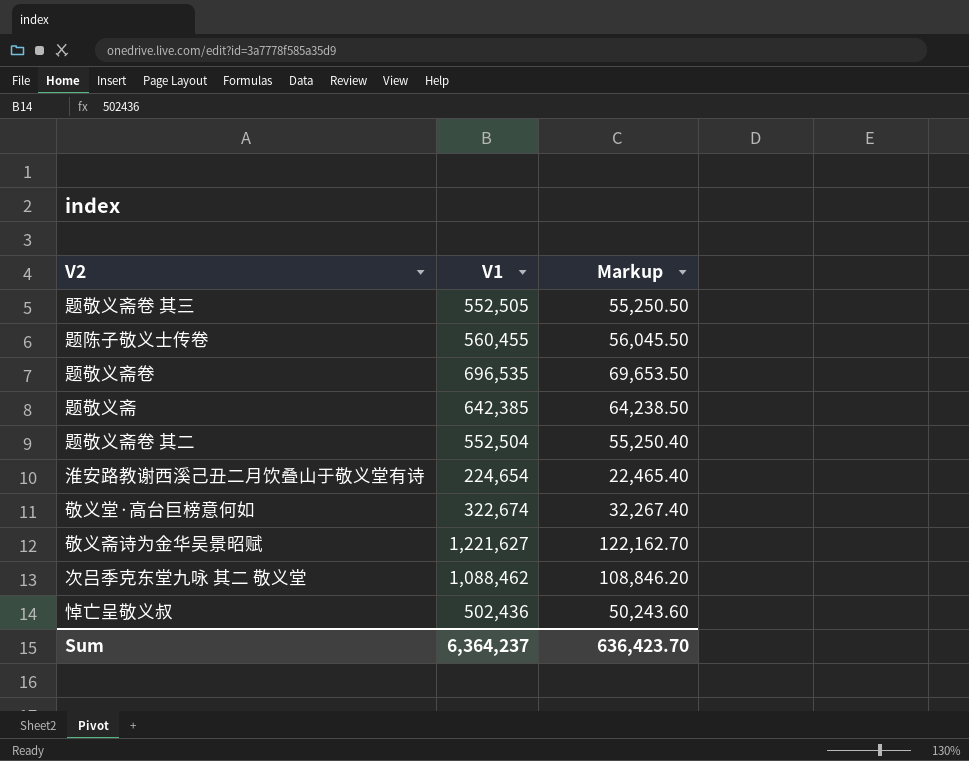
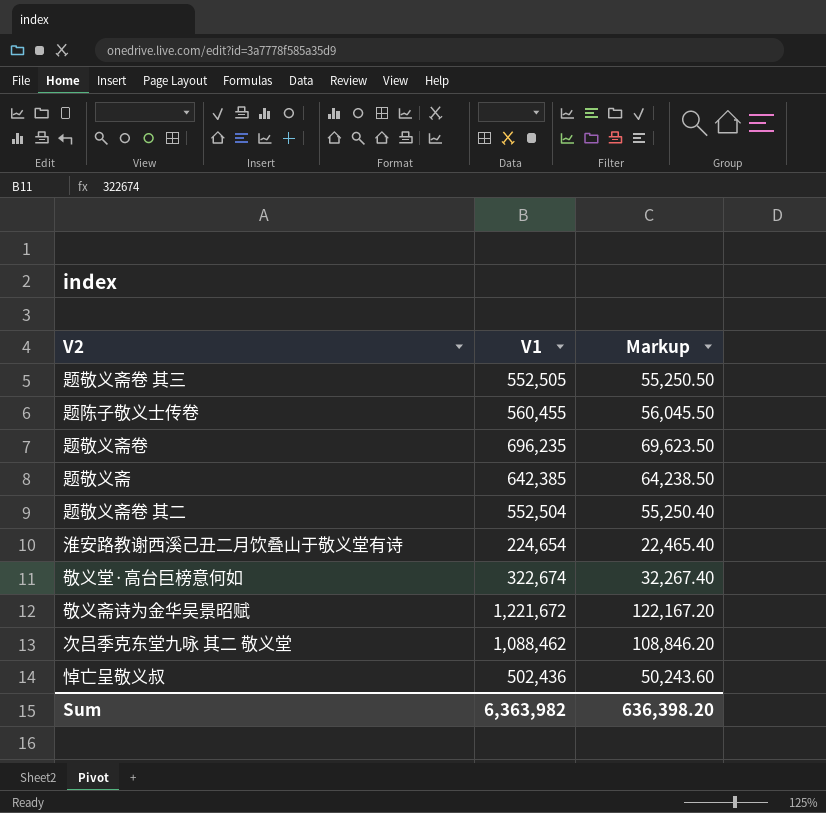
题敬义斋卷 | V1: 696,535 -> 696,235
题敬义斋卷 | Markup: 69,653.50 -> 69,623.50
敬义斋诗为金华吴景昭赋 | V1: 1,221,627 -> 1,221,672
敬义斋诗为金华吴景昭赋 | Markup: 122,162.70 -> 122,167.20
Sum | V1: 6,364,237 -> 6,363,982
Sum | Markup: 636,423.70 -> 636,398.20

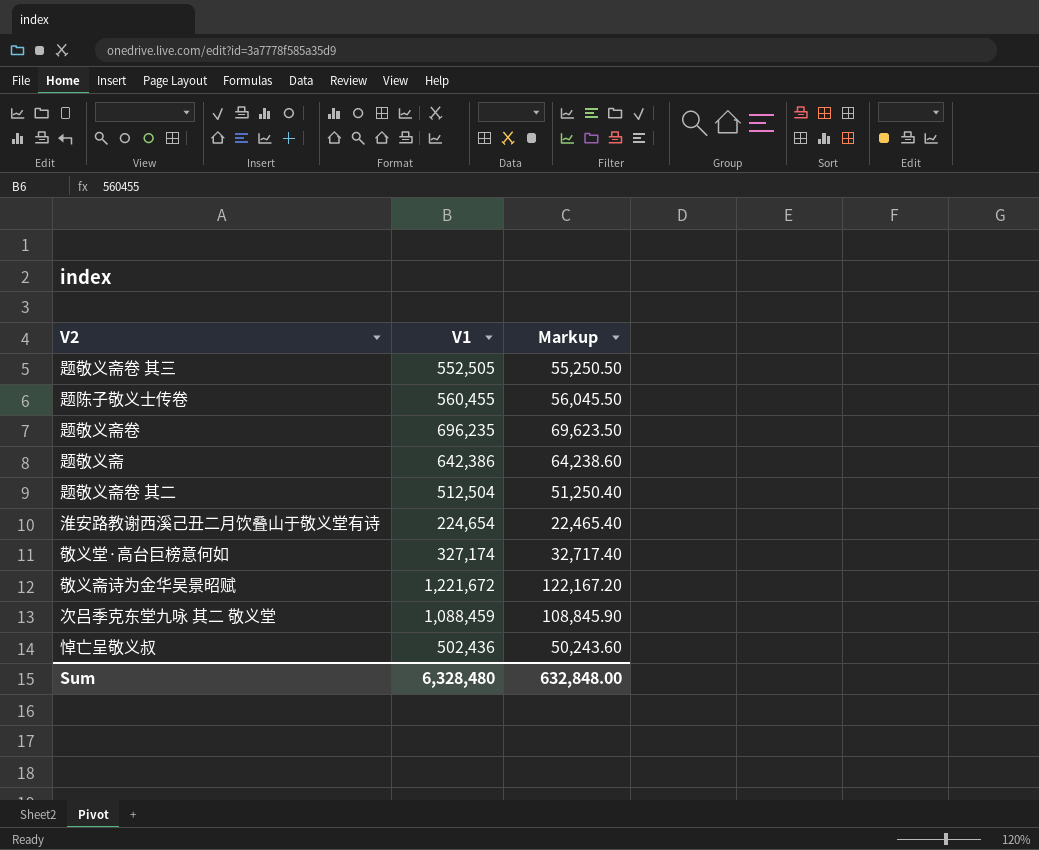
题敬义斋 | V1: 642,385 -> 642,386
题敬义斋 | Markup: 64,238.50 -> 64,238.60
题敬义斋卷 其二 | V1: 552,504 -> 512,504
题敬义斋卷 其二 | Markup: 55,250.40 -> 51,250.40
敬义堂·高台巨榜意何如 | V1: 322,674 -> 327,174
敬义堂·高台巨榜意何如 | Markup: 32,267.40 -> 32,717.40
次吕季克东堂九咏 其二 敬义堂 | V1: 1,088,462 -> 1,088,459
次吕季克东堂九咏 其二 敬义堂 | Markup: 108,846.20 -> 108,845.90
Sum | V1: 6,363,982 -> 6,328,480
Sum | Markup: 636,398.20 -> 632,848.00

